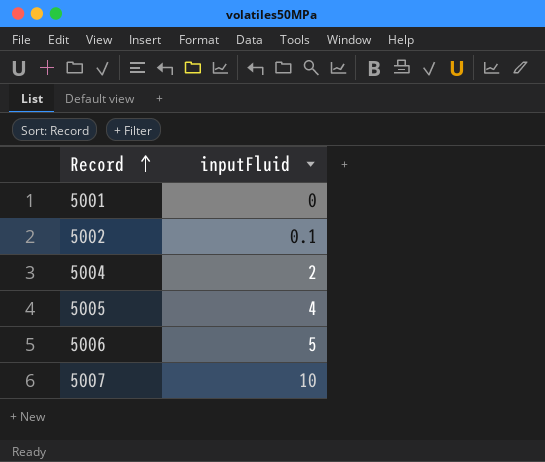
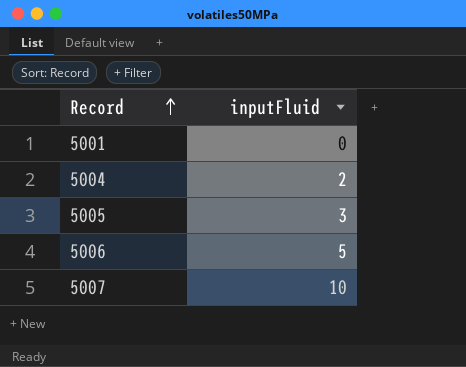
row 5002: 0.1 -> none
5005 | inputFluid: 4 -> 3

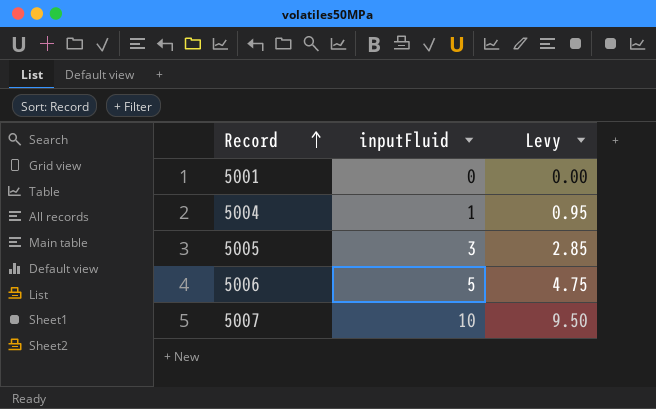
column Levy | formula: none -> [inputFluid] * 0.95
5004 | inputFluid: 2 -> 1

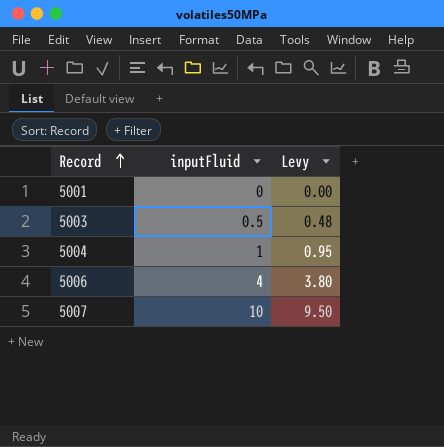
row 5005: 3 | 2.85 -> none
row 5003: none -> 0.5 | 0.48
5006 | inputFluid: 5 -> 4
5006 | Levy: 4.75 -> 3.80

